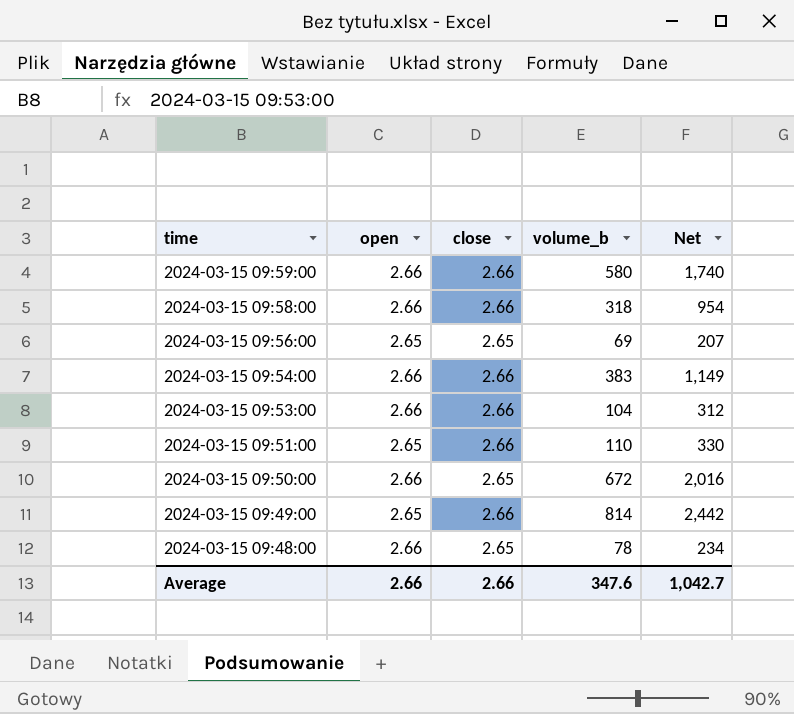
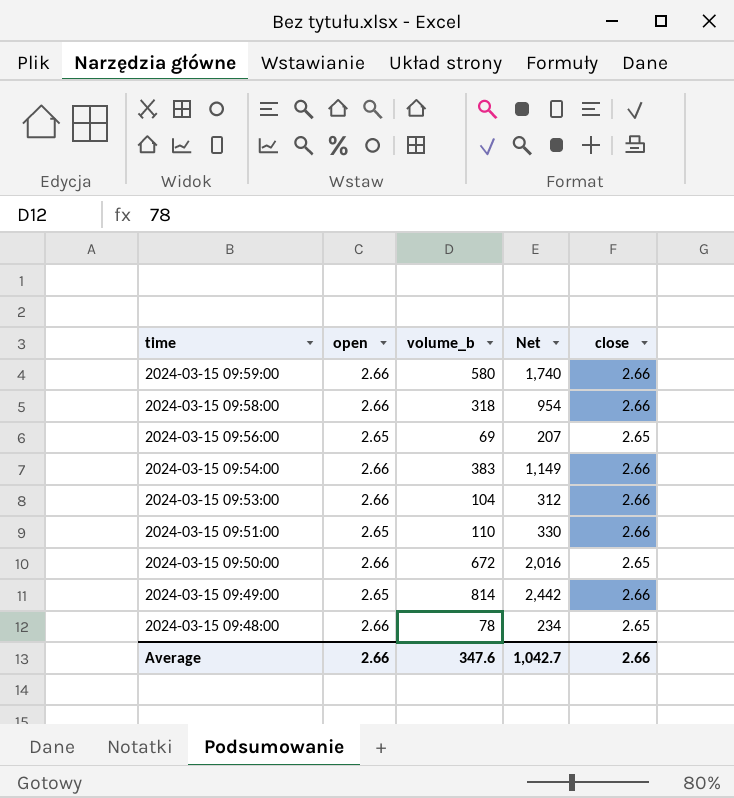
column close | position: 3 -> 5

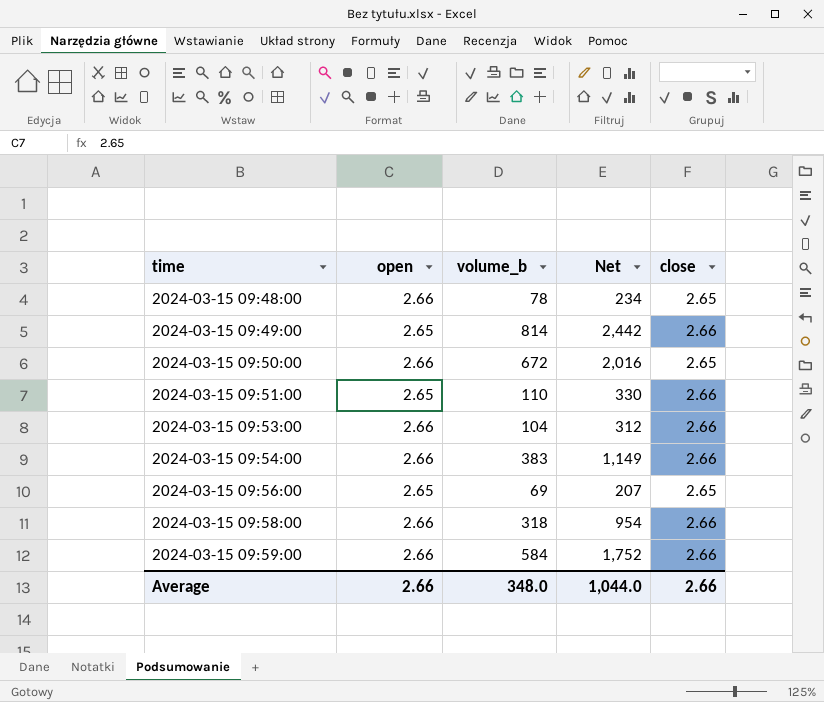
row order: time descending -> time ascending
2024-03-15 09:59:00 | volume_b: 580 -> 584
2024-03-15 09:59:00 | Net: 1,740 -> 1,752
Average | volume_b: 347.6 -> 348.0
Average | Net: 1,042.7 -> 1,044.0

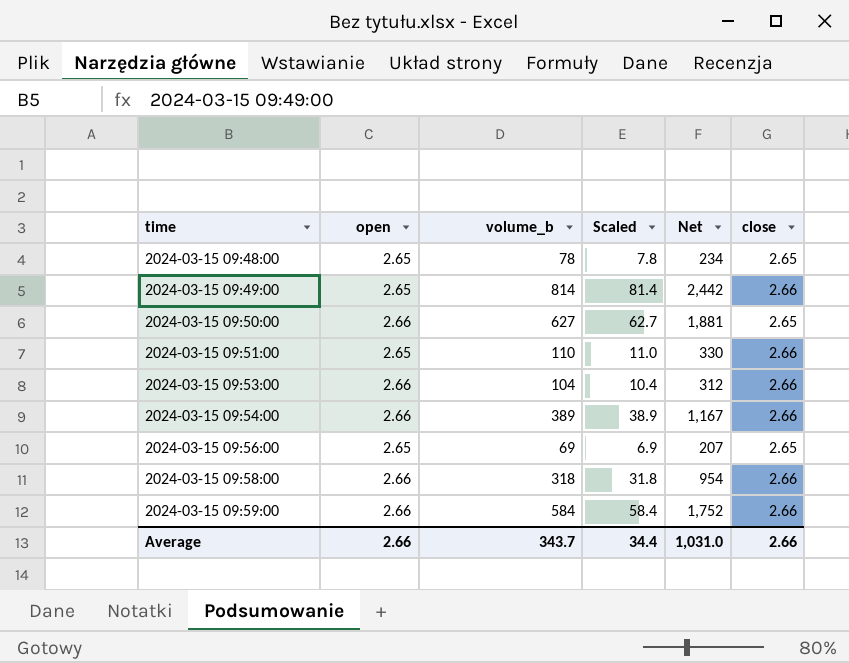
column Scaled | formula: none -> [volume_b] * 0.1
2024-03-15 09:48:00 | open: 2.66 -> 2.65
2024-03-15 09:50:00 | volume_b: 672 -> 627
2024-03-15 09:50:00 | Net: 2,016 -> 1,881
2024-03-15 09:54:00 | volume_b: 383 -> 389
2024-03-15 09:54:00 | Net: 1,149 -> 1,167
Average | volume_b: 348.0 -> 343.7
Average | Net: 1,044.0 -> 1,031.0

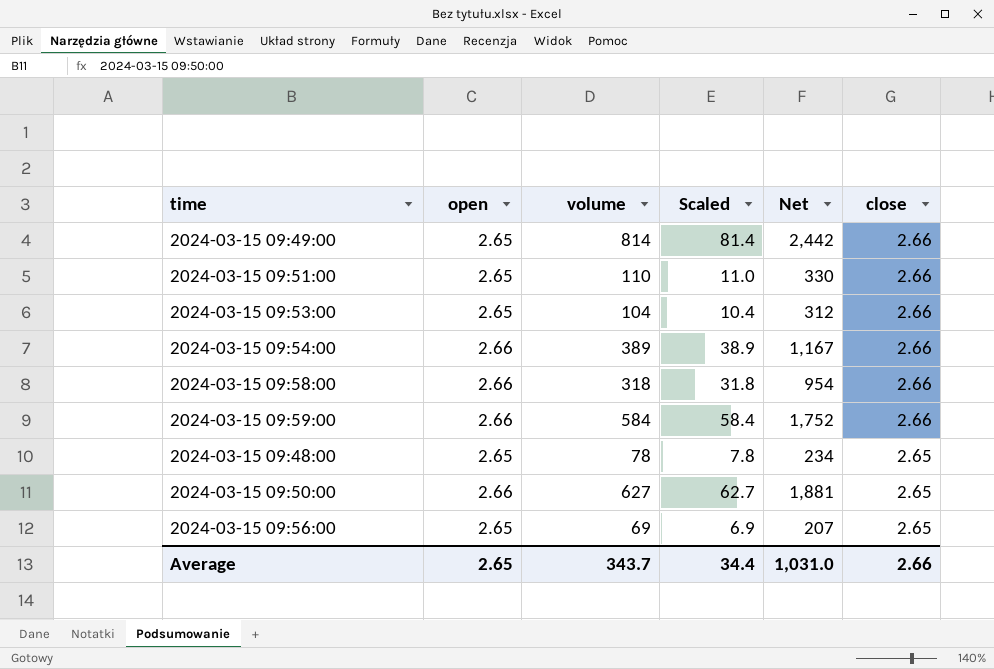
row order: time ascending -> close descending
column name: volume_b -> volume
2024-03-15 09:53:00 | open: 2.66 -> 2.65
Average | open: 2.66 -> 2.65

